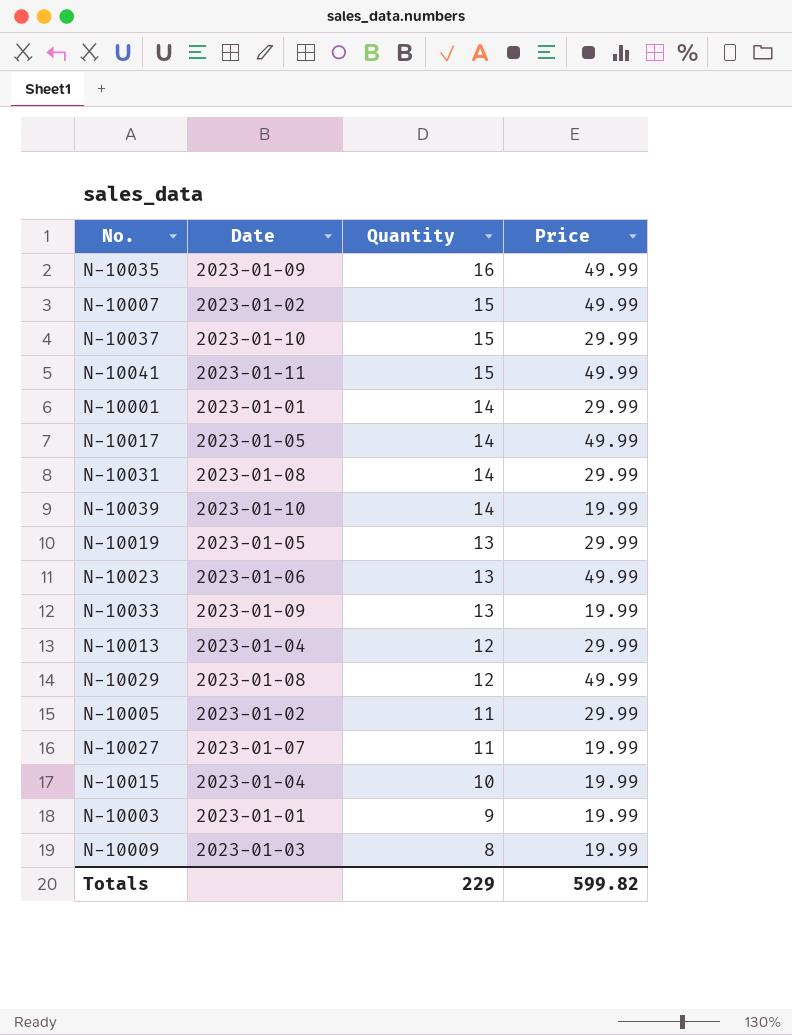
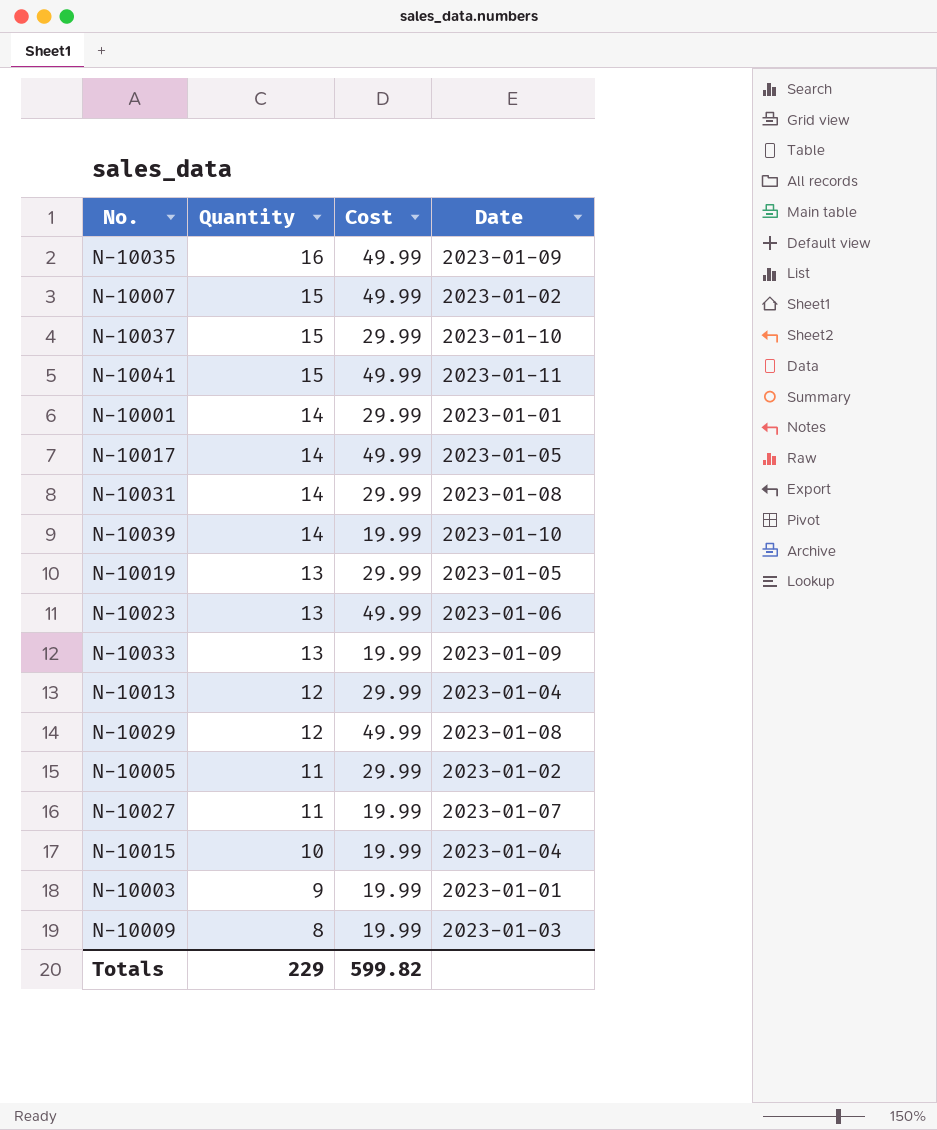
column name: Price -> Cost
column Date | position: 2 -> 4

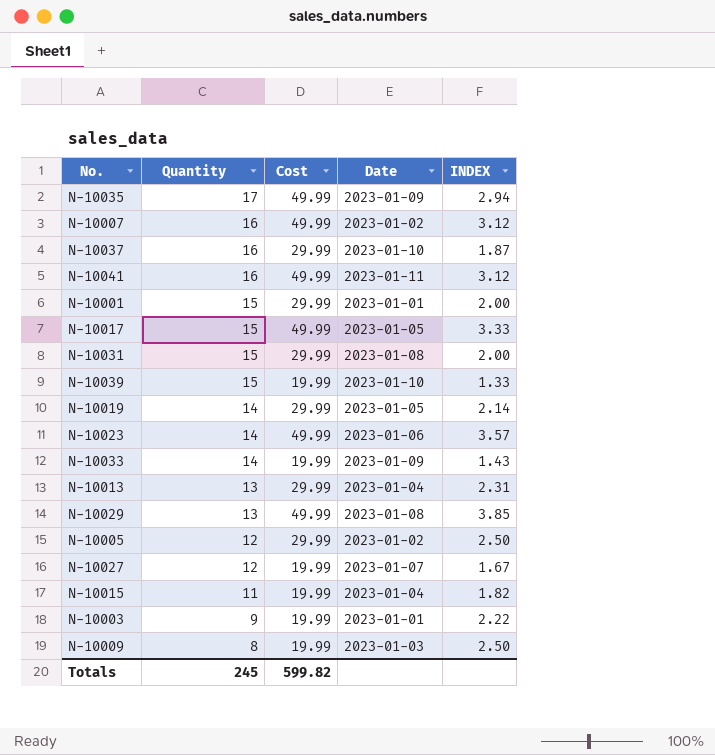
column INDEX | formula: none -> [Cost] / [Quantity]
N-10035 | Quantity: 16 -> 17
N-10007 | Quantity: 15 -> 16
N-10037 | Quantity: 15 -> 16
N-10041 | Quantity: 15 -> 16
N-10001 | Quantity: 14 -> 15
N-10017 | Quantity: 14 -> 15
N-10031 | Quantity: 14 -> 15
N-10039 | Quantity: 14 -> 15
N-10019 | Quantity: 13 -> 14
N-10023 | Quantity: 13 -> 14
N-10033 | Quantity: 13 -> 14
N-10013 | Quantity: 12 -> 13
N-10029 | Quantity: 12 -> 13
N-10005 | Quantity: 11 -> 12
N-10027 | Quantity: 11 -> 12
N-10015 | Quantity: 10 -> 11
Totals | Quantity: 229 -> 245

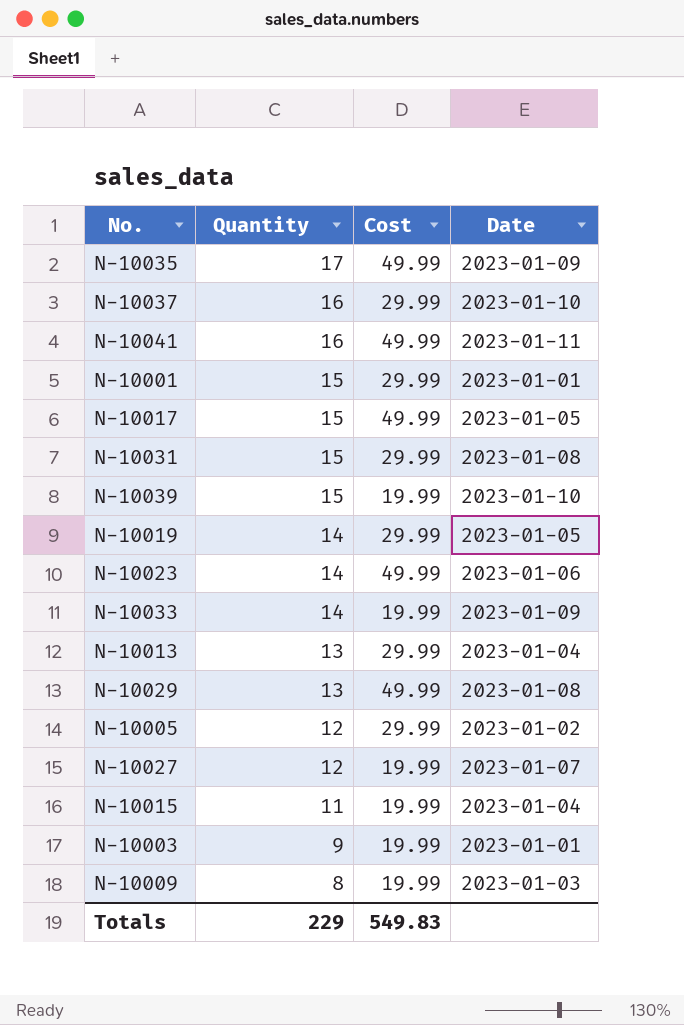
column INDEX | formula: [Cost] / [Quantity] -> none
row N-10007: 16 | 49.99 | 2023-01-02 | 3.12 -> none
Totals | Quantity: 245 -> 229
Totals | Cost: 599.82 -> 549.83

